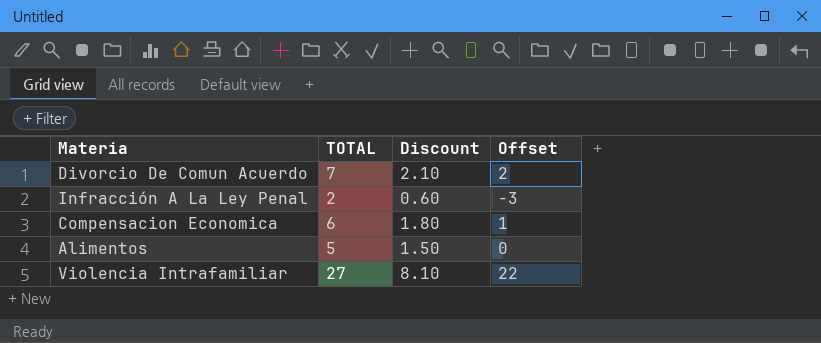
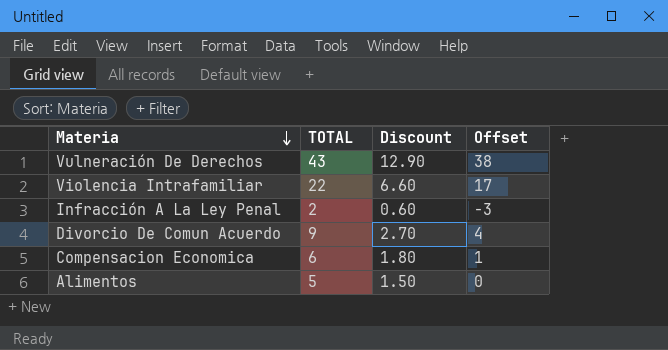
row order: none -> Materia descending
row Vulneración De Derechos: none -> 43 | 12.90 | 38
Violencia Intrafamiliar | TOTAL: 27 -> 22
Violencia Intrafamiliar | Discount: 8.10 -> 6.60
Violencia Intrafamiliar | Offset: 22 -> 17
Divorcio De Comun Acuerdo | TOTAL: 7 -> 9
Divorcio De Comun Acuerdo | Discount: 2.10 -> 2.70
Divorcio De Comun Acuerdo | Offset: 2 -> 4

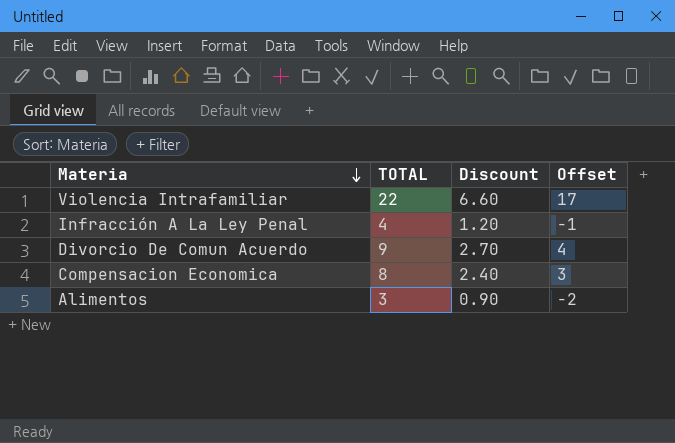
row Vulneración De Derechos: 43 | 12.90 | 38 -> none
Infracción A La Ley Penal | TOTAL: 2 -> 4
Infracción A La Ley Penal | Discount: 0.60 -> 1.20
Infracción A La Ley Penal | Offset: -3 -> -1
Compensacion Economica | TOTAL: 6 -> 8
Compensacion Economica | Discount: 1.80 -> 2.40
Compensacion Economica | Offset: 1 -> 3
Alimentos | TOTAL: 5 -> 3
Alimentos | Discount: 1.50 -> 0.90
Alimentos | Offset: 0 -> -2

